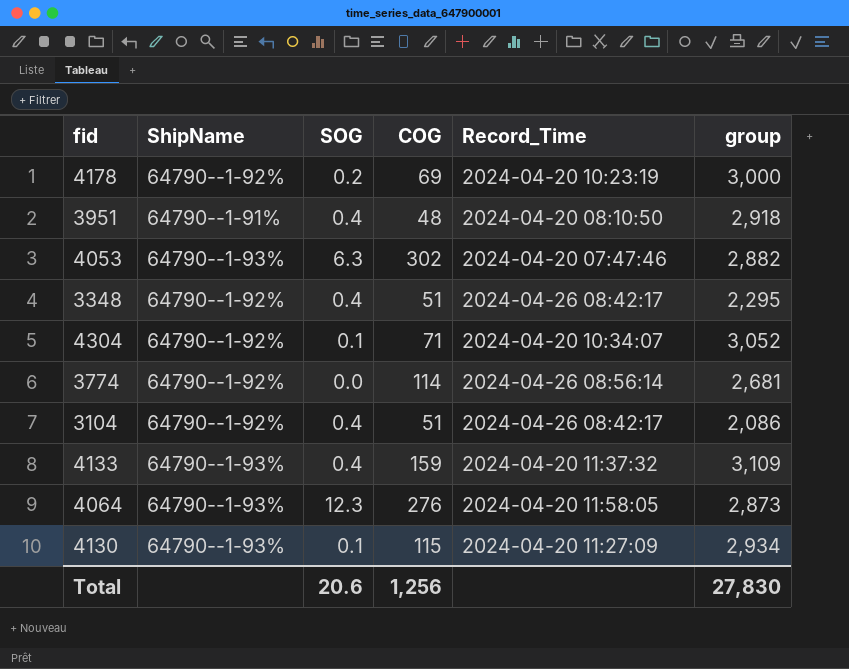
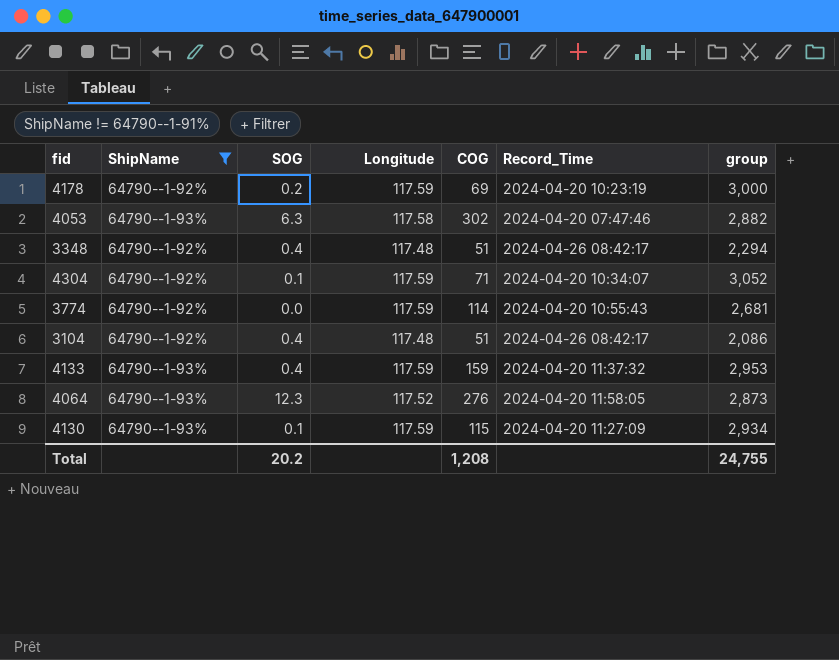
filter: none -> ShipName != 64790--1-91%
column Longitude | position: none -> 4
3348 | group: 2,295 -> 2,294
3774 | Record_Time: 2024-04-26 08:56:14 -> 2024-04-20 10:55:43
4133 | group: 3,109 -> 2,953
Total | SOG: 20.6 -> 20.2
Total | COG: 1,256 -> 1,208
Total | group: 27,830 -> 24,755

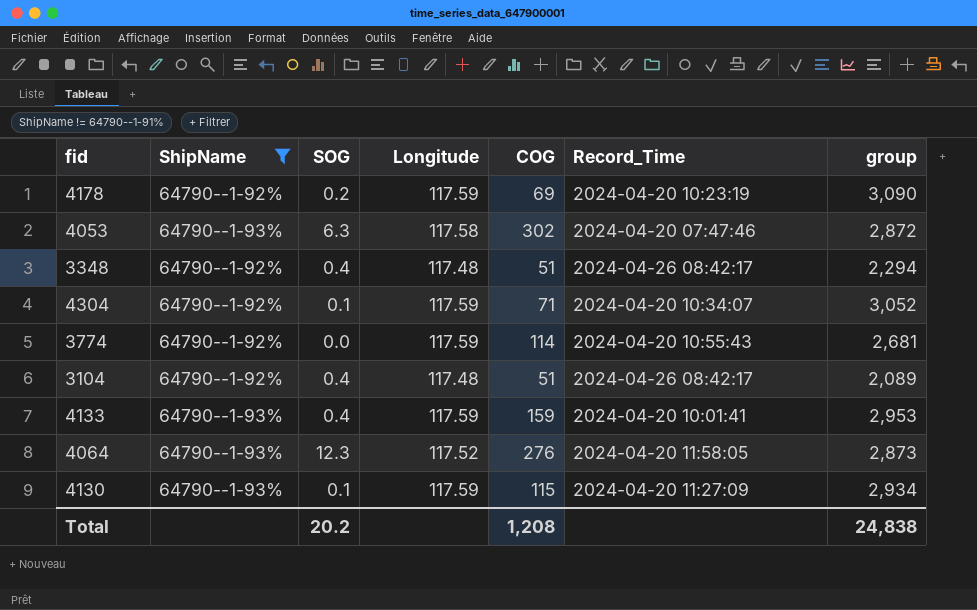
4178 | group: 3,000 -> 3,090
4053 | group: 2,882 -> 2,872
3104 | group: 2,086 -> 2,089
4133 | Record_Time: 2024-04-20 11:37:32 -> 2024-04-20 10:01:41
Total | group: 24,755 -> 24,838

